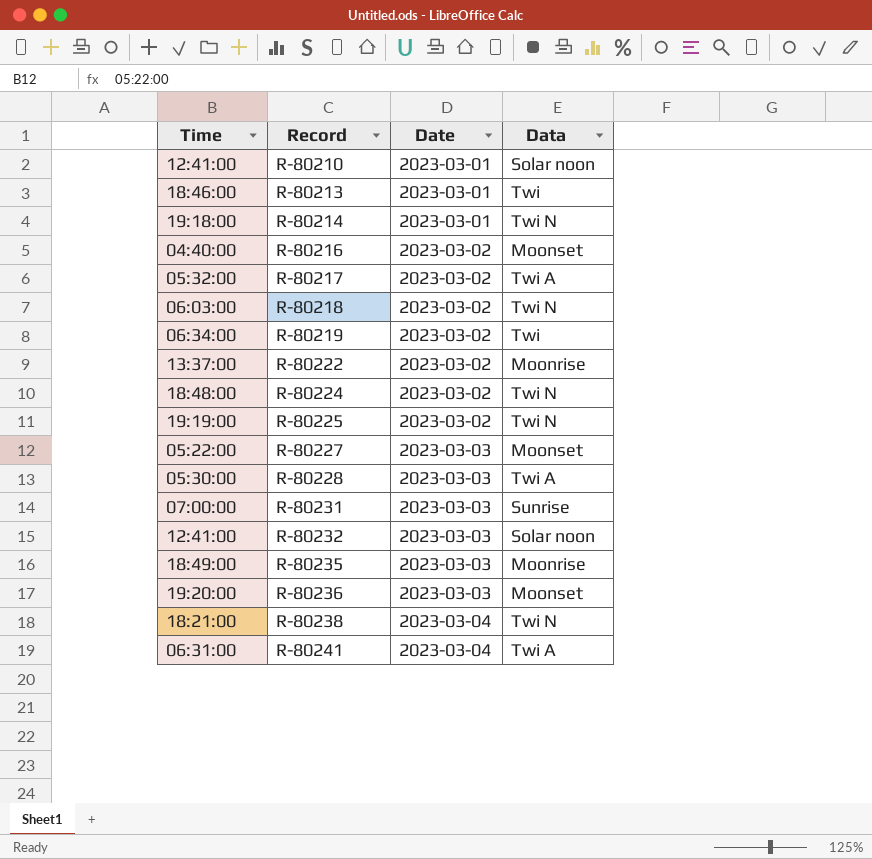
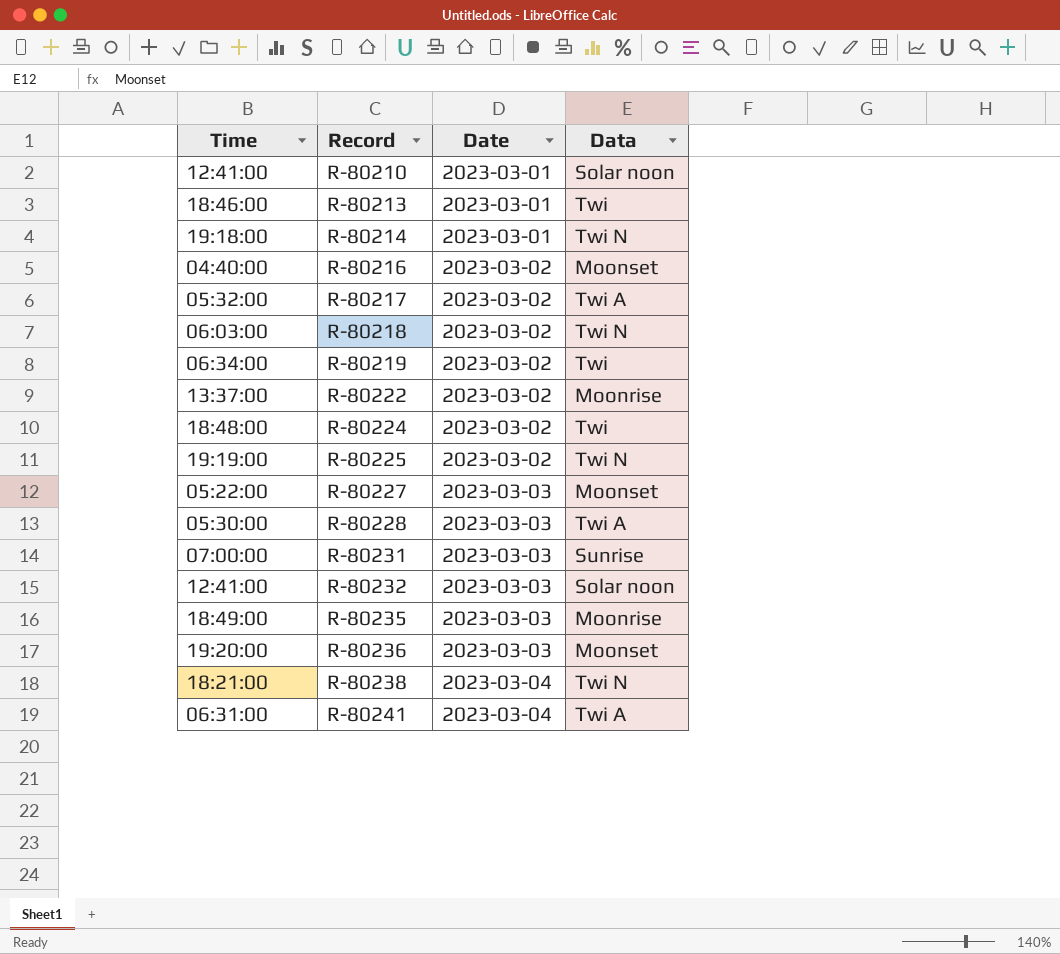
R-80224 | Data: Twi N -> Twi

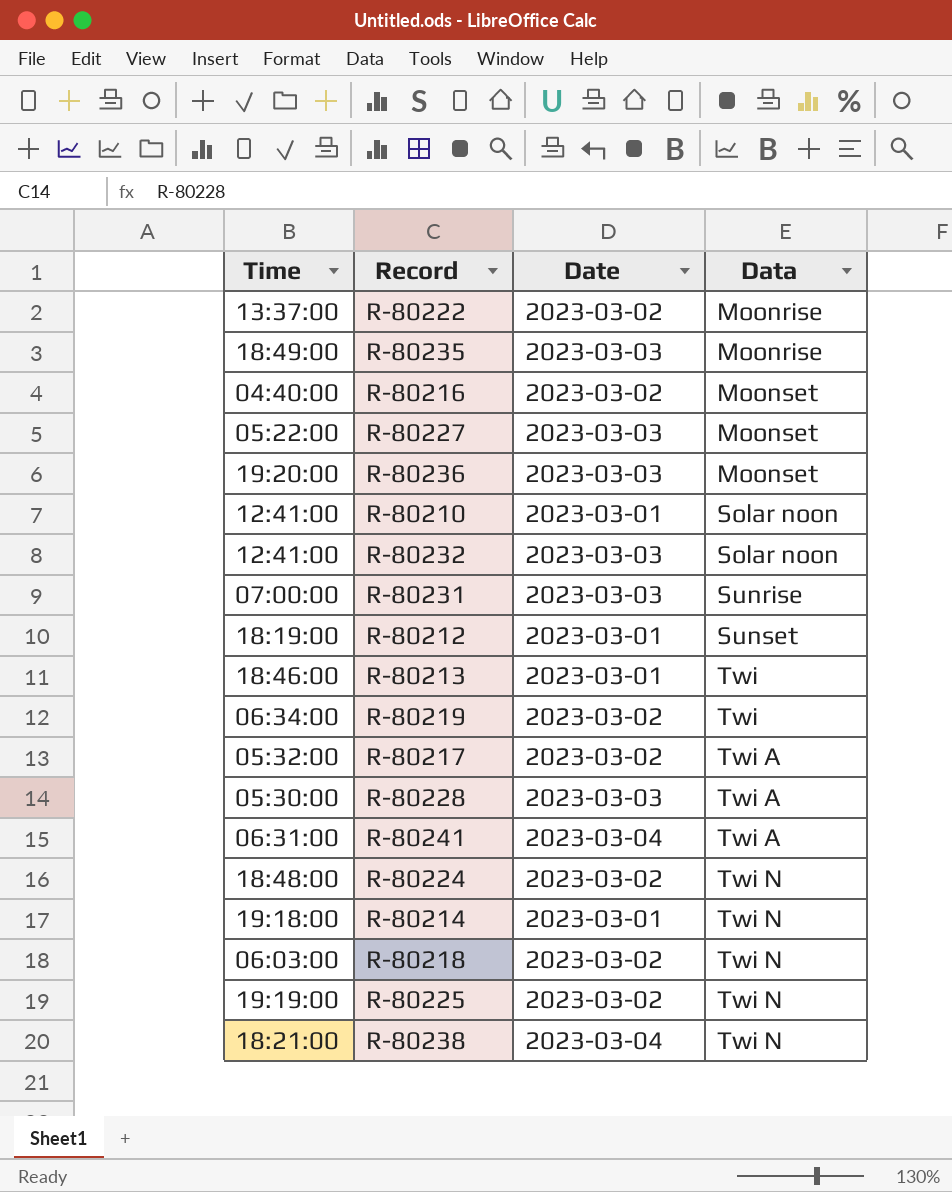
row order: Record ascending -> Data ascending
row R-80212: none -> 18:19:00 | 2023-03-01 | Sunset
R-80224 | Data: Twi -> Twi N

